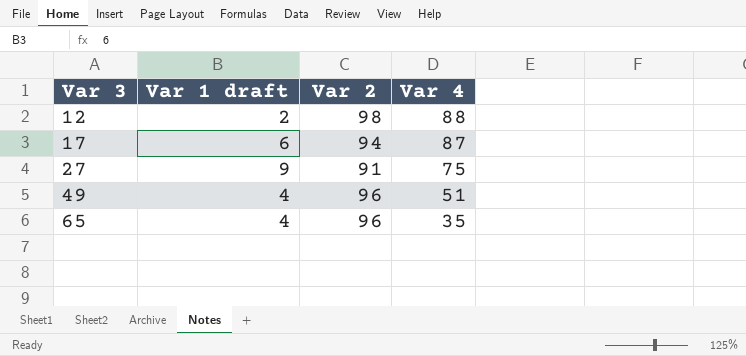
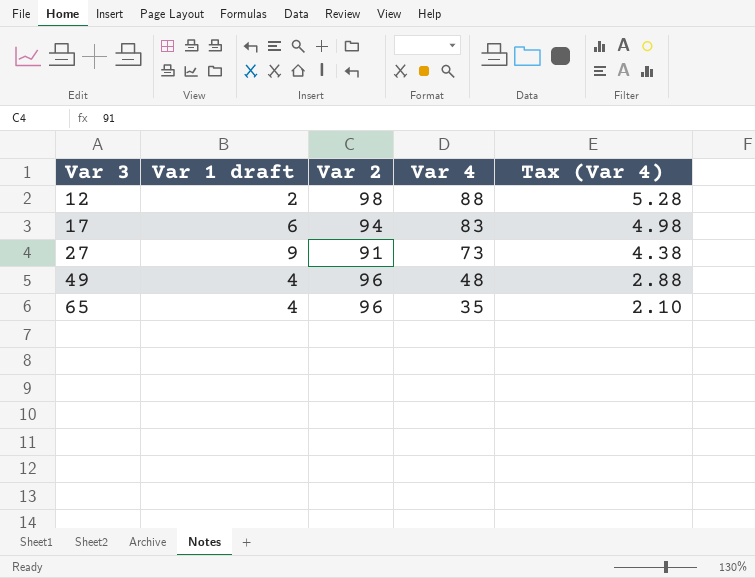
column Tax (Var 4) | formula: none -> [Var 4] * 0.06
17 | Var 4: 87 -> 83
27 | Var 4: 75 -> 73
49 | Var 4: 51 -> 48

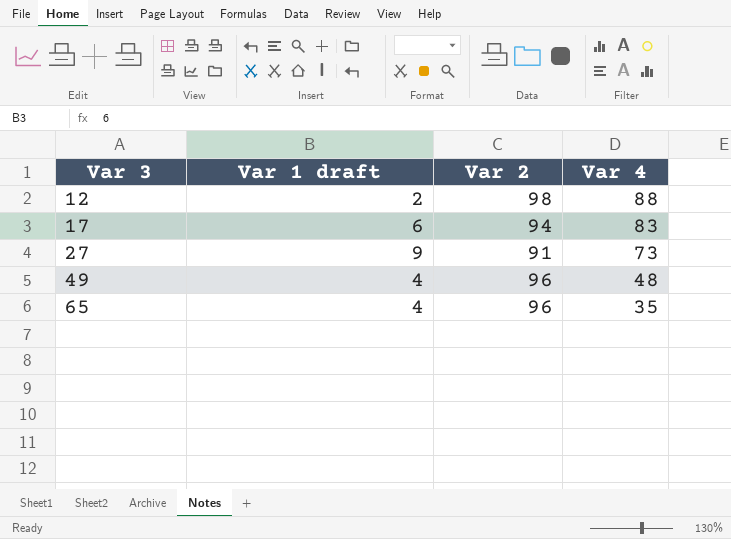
column Tax (Var 4) | formula: [Var 4] * 0.06 -> none

